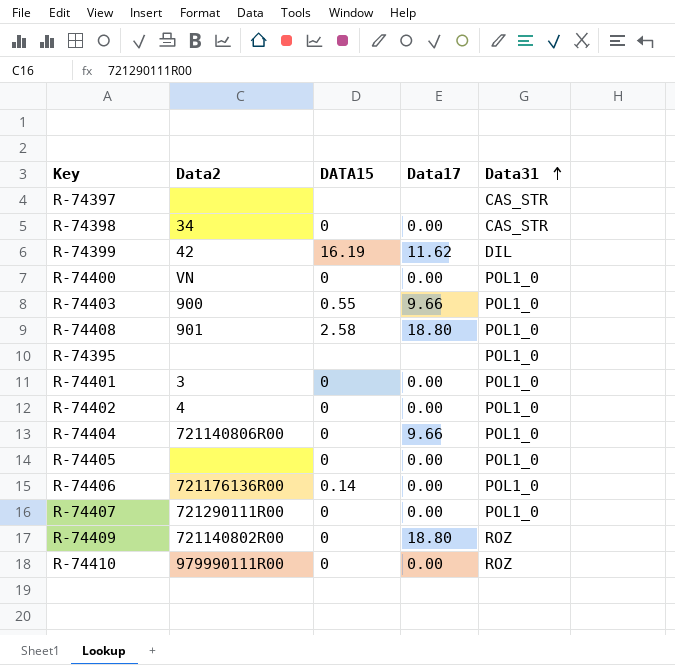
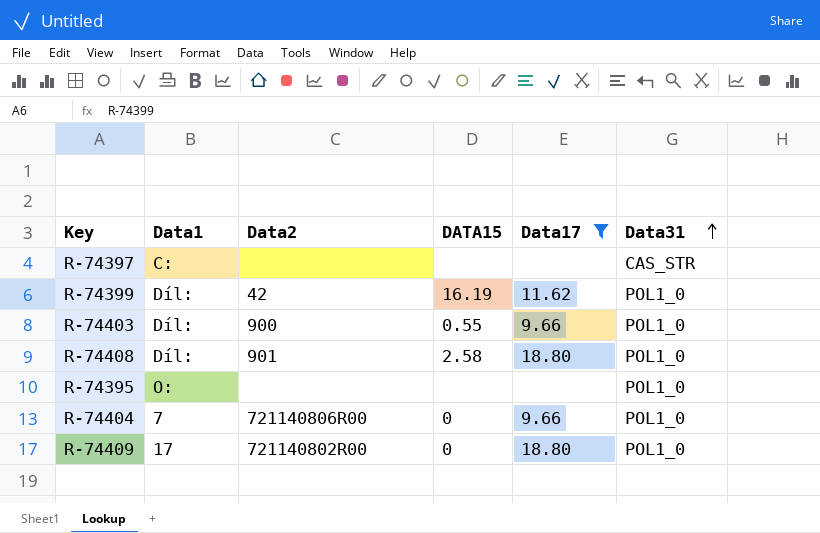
filter: none -> Data17 != 0.00
column Data1 | position: none -> 2
R-74399 | Data31: DIL -> POL1_0
R-74409 | Data31: ROZ -> POL1_0

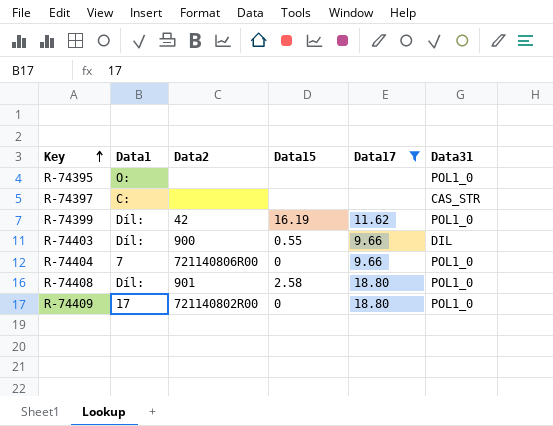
row order: Data31 ascending -> Key ascending
column name: DATA15 -> Data15
R-74403 | Data31: POL1_0 -> DIL

